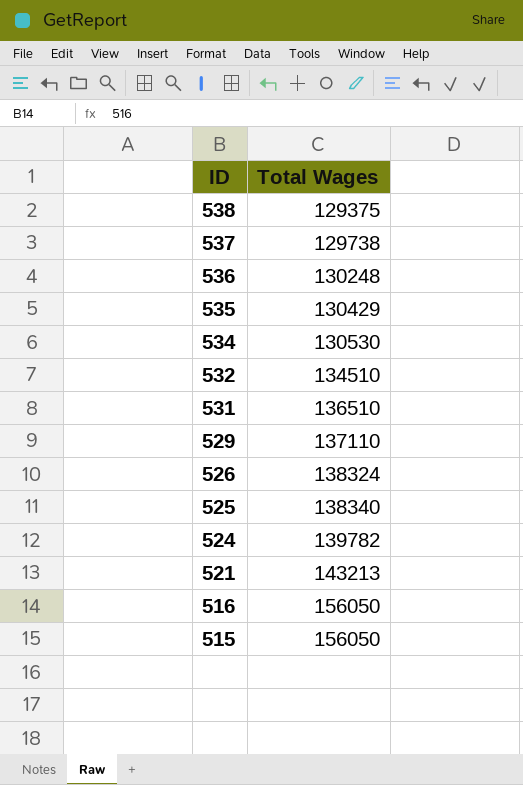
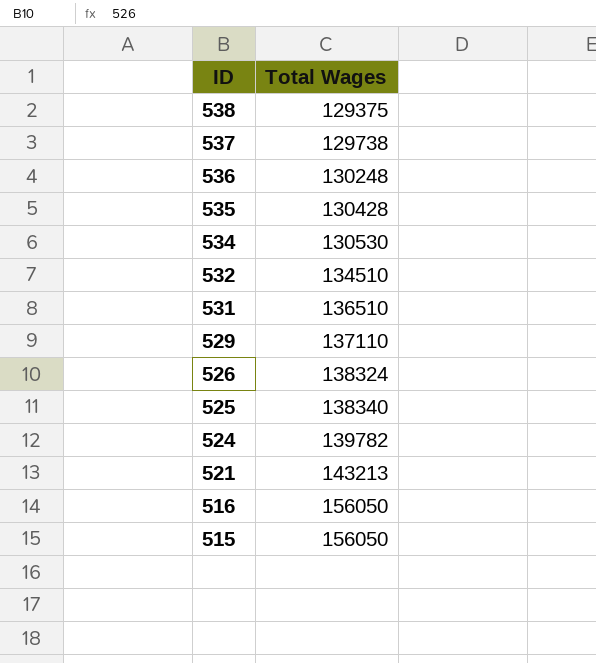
535 | Total Wages: 130429 -> 130428

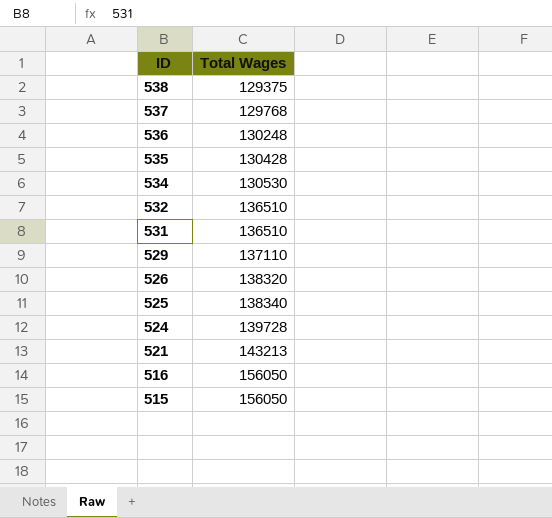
537 | Total Wages: 129738 -> 129768
532 | Total Wages: 134510 -> 136510
526 | Total Wages: 138324 -> 138320
524 | Total Wages: 139782 -> 139728

